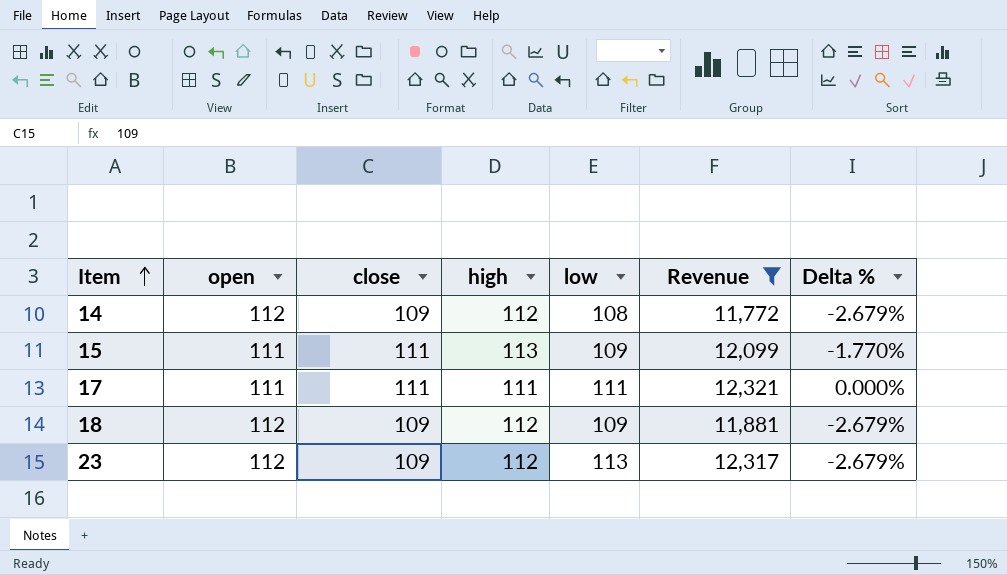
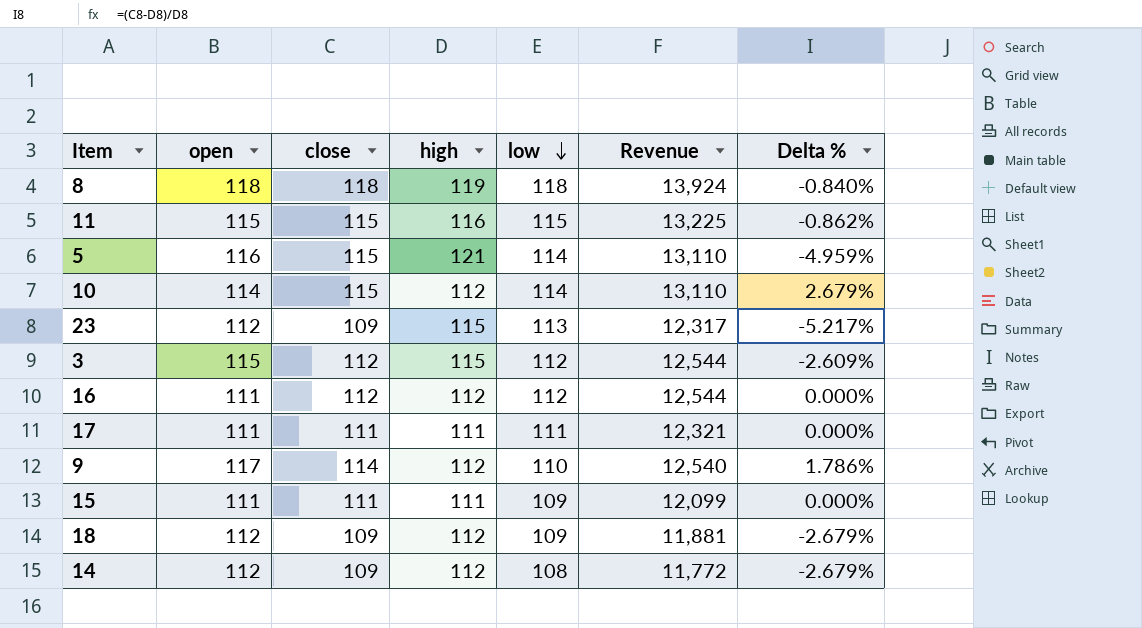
filter: Revenue <= 12,321 -> none
row order: Item ascending -> low descending
23 | high: 112 -> 115
23 | Delta %: -2.679% -> -5.217%
15 | high: 113 -> 111
15 | Delta %: -1.770% -> 0.000%

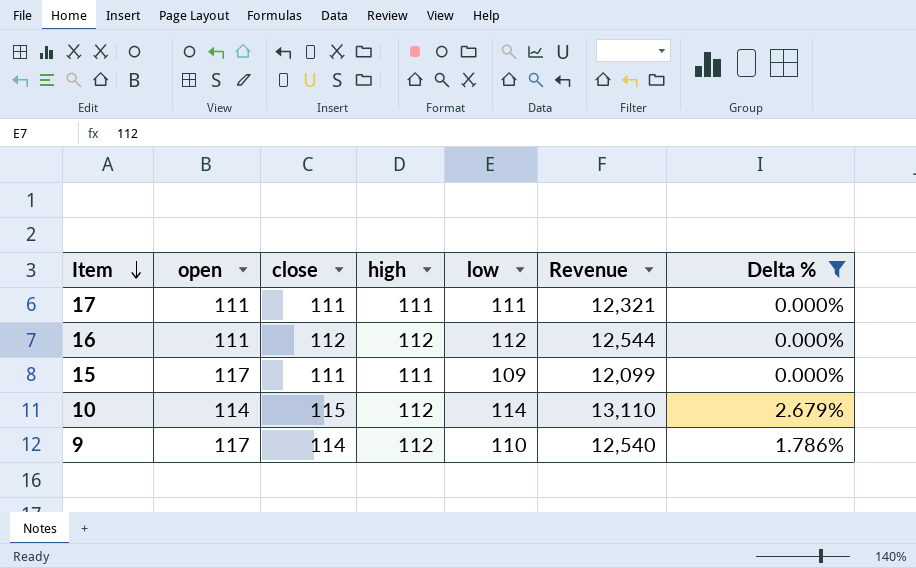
filter: none -> Delta % >= 0.000%
row order: low descending -> Item descending
15 | open: 111 -> 117

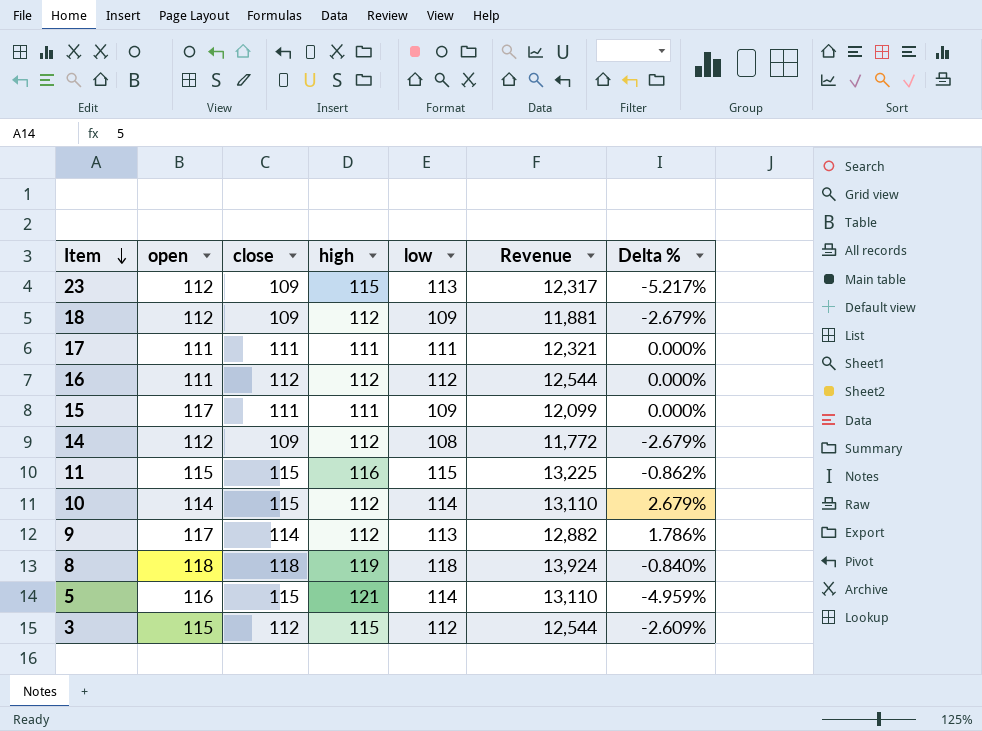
filter: Delta % >= 0.000% -> none
9 | low: 110 -> 113
9 | Revenue: 12,540 -> 12,882

